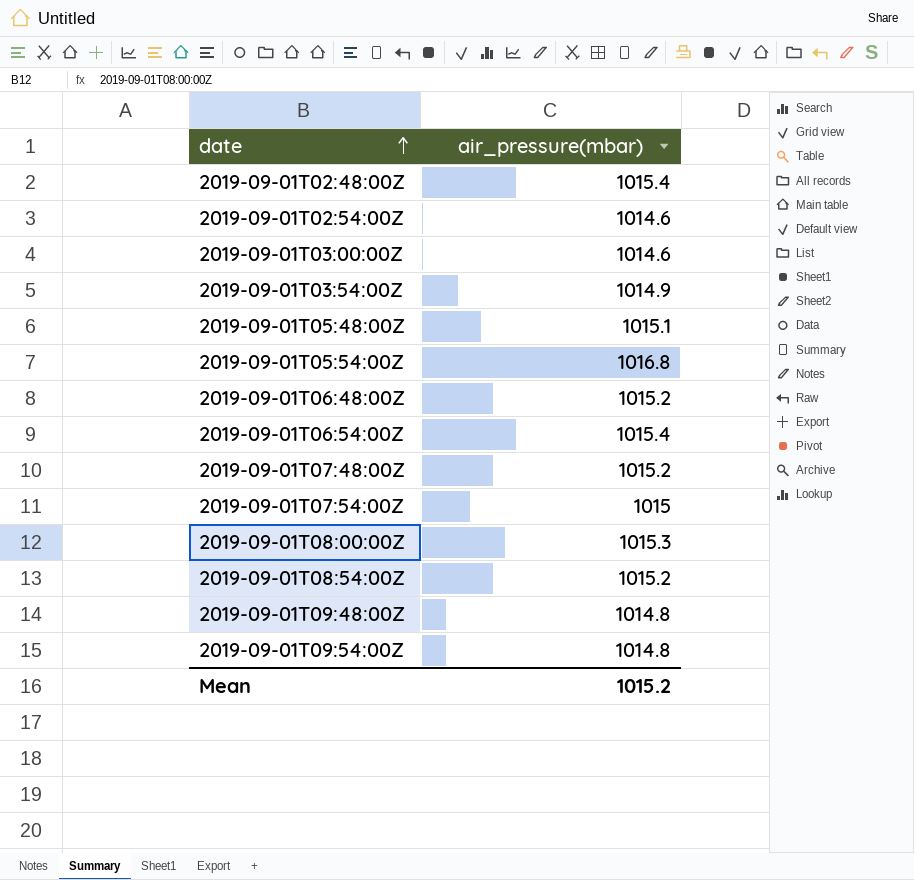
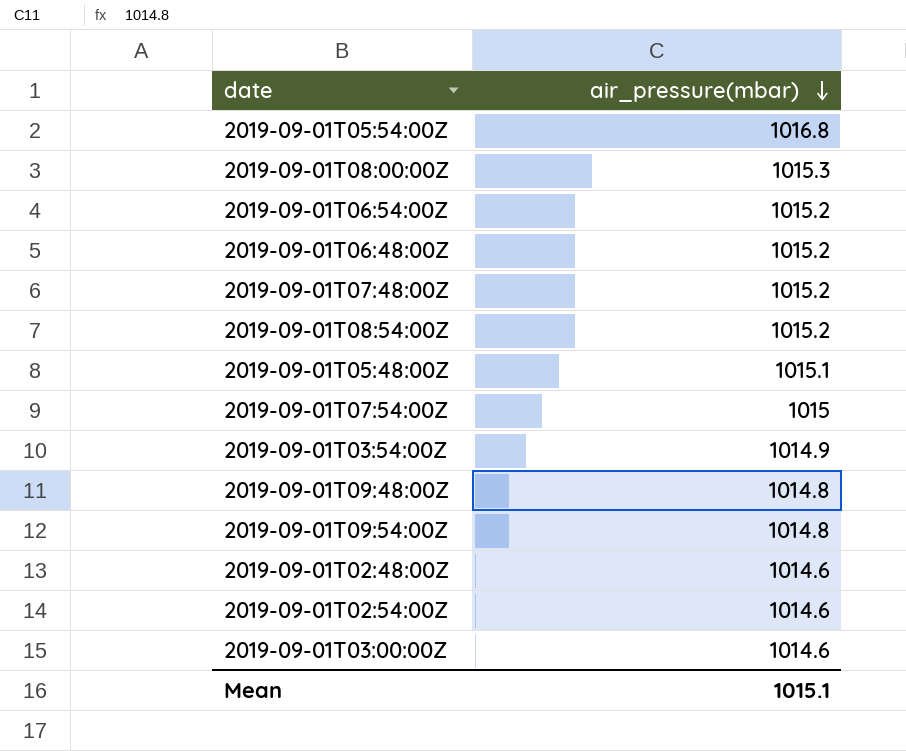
row order: date ascending -> air_pressure(mbar) descending
2019-09-01T06:54:00Z | air_pressure(mbar): 1015.4 -> 1015.2
2019-09-01T02:48:00Z | air_pressure(mbar): 1015.4 -> 1014.6
Mean | air_pressure(mbar): 1015.2 -> 1015.1

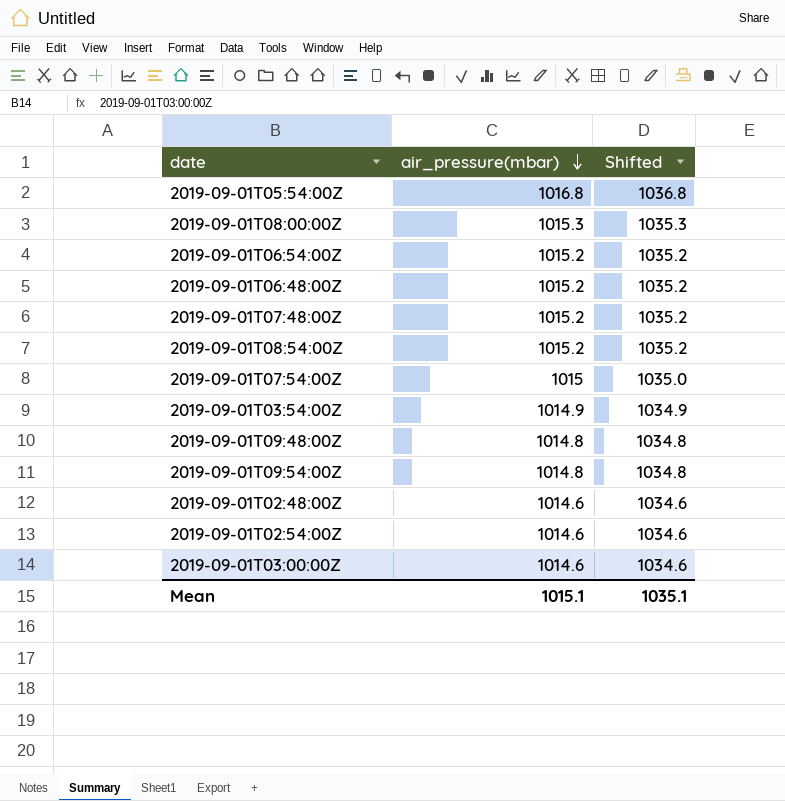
column Shifted | formula: none -> [air_pressure(mbar)] + 20
row 2019-09-01T05:48:00Z: 1015.1 -> none

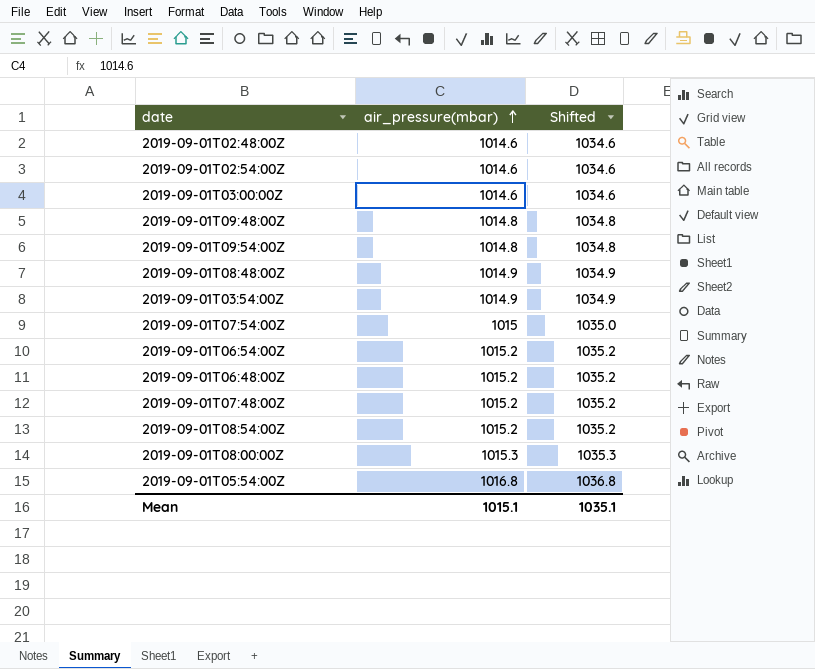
row order: air_pressure(mbar) descending -> air_pressure(mbar) ascending
row 2019-09-01T08:48:00Z: none -> 1014.9 | 1034.9

